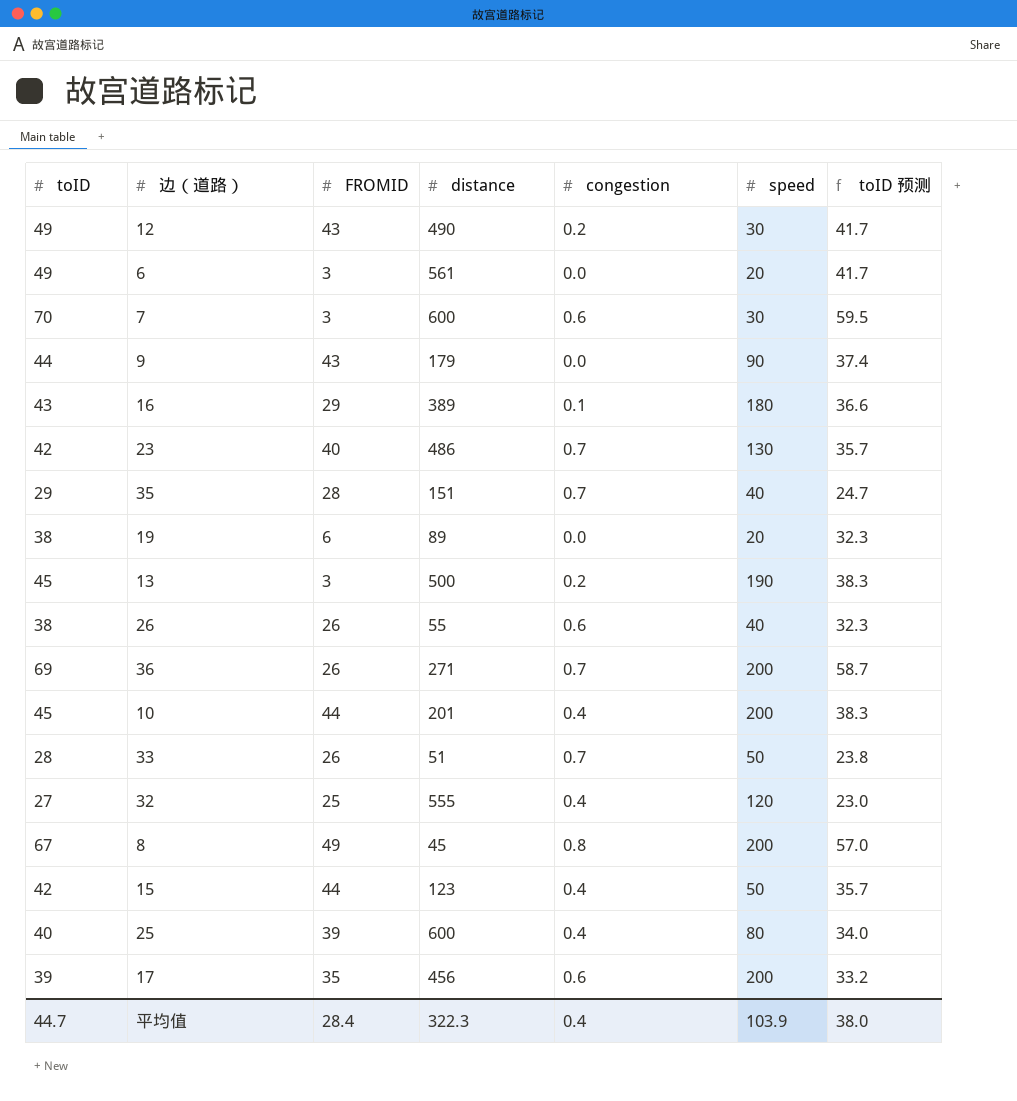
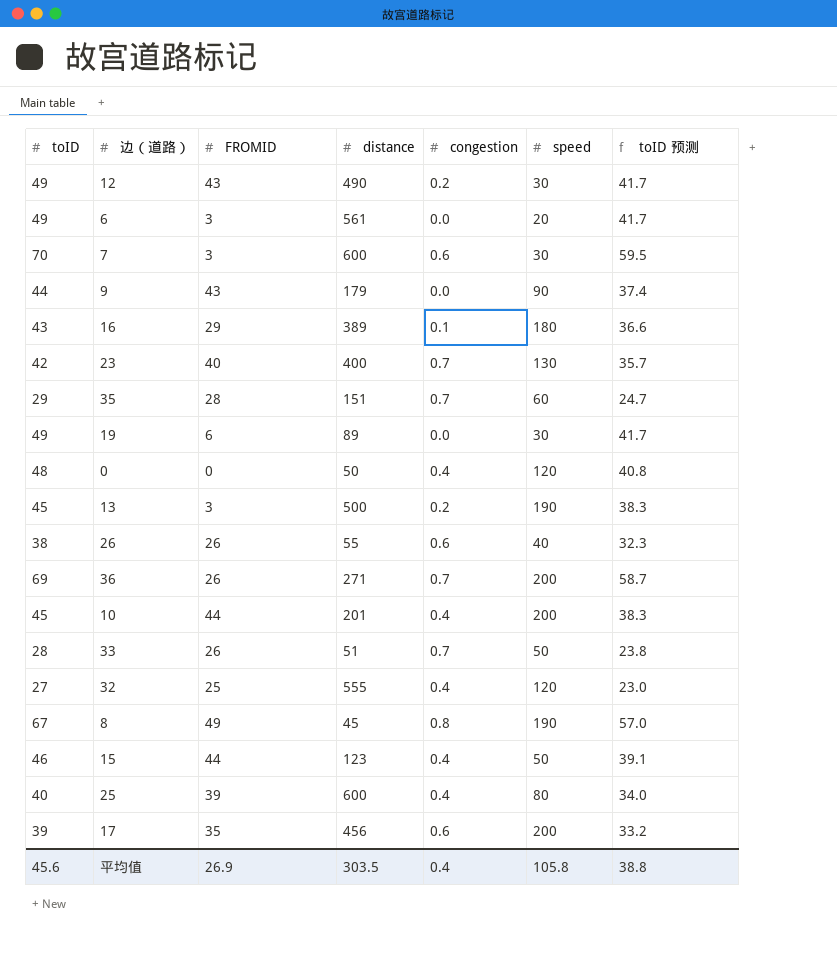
23 | distance: 486 -> 400
35 | speed: 40 -> 60
19 | toID: 38 -> 49
19 | speed: 20 -> 30
19 | toID 预测: 32.3 -> 41.7
row 0: none -> 48 | 0 | 50 | 0.4 | 120 | 40.8
8 | speed: 200 -> 190
15 | toID: 42 -> 46
15 | toID 预测: 35.7 -> 39.1
平均值 | toID: 44.7 -> 45.6
平均值 | FROMID: 28.4 -> 26.9
平均值 | distance: 322.3 -> 303.5
平均值 | speed: 103.9 -> 105.8
平均值 | toID 预测: 38.0 -> 38.8

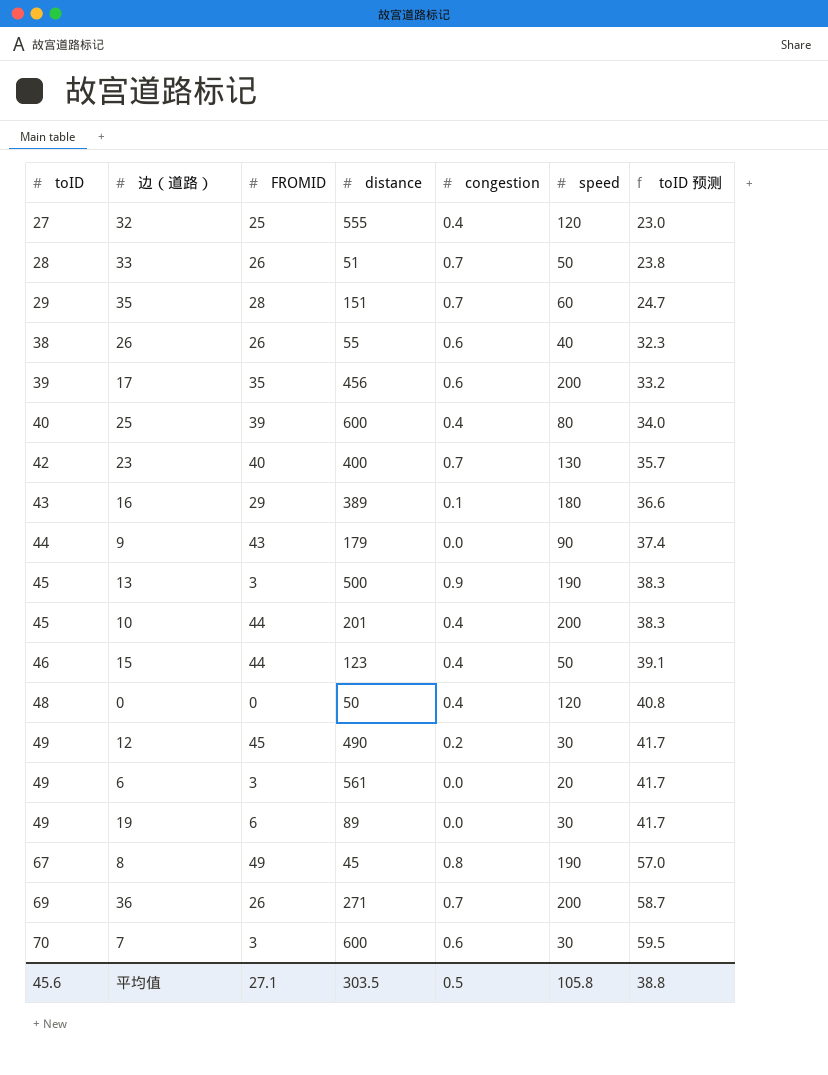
row order: none -> toID ascending
13 | congestion: 0.2 -> 0.9
12 | FROMID: 43 -> 45
平均值 | FROMID: 26.9 -> 27.1
平均值 | congestion: 0.4 -> 0.5

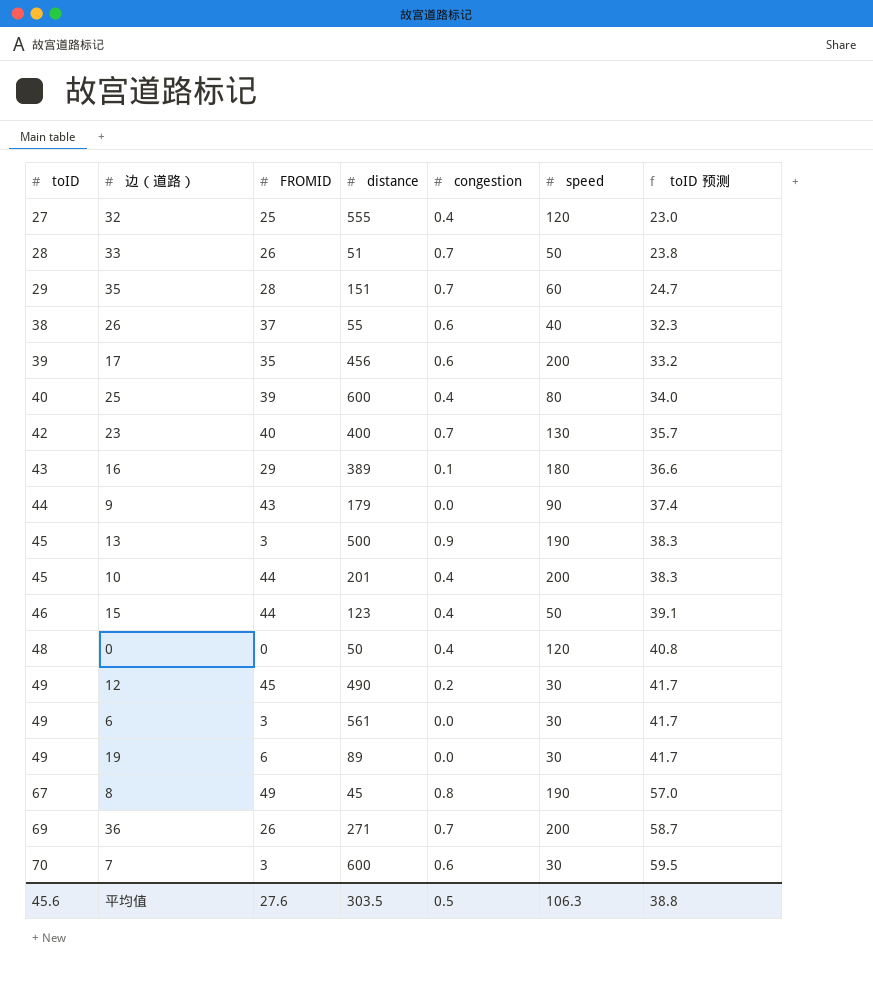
26 | FROMID: 26 -> 37
6 | speed: 20 -> 30
平均值 | FROMID: 27.1 -> 27.6
平均值 | speed: 105.8 -> 106.3

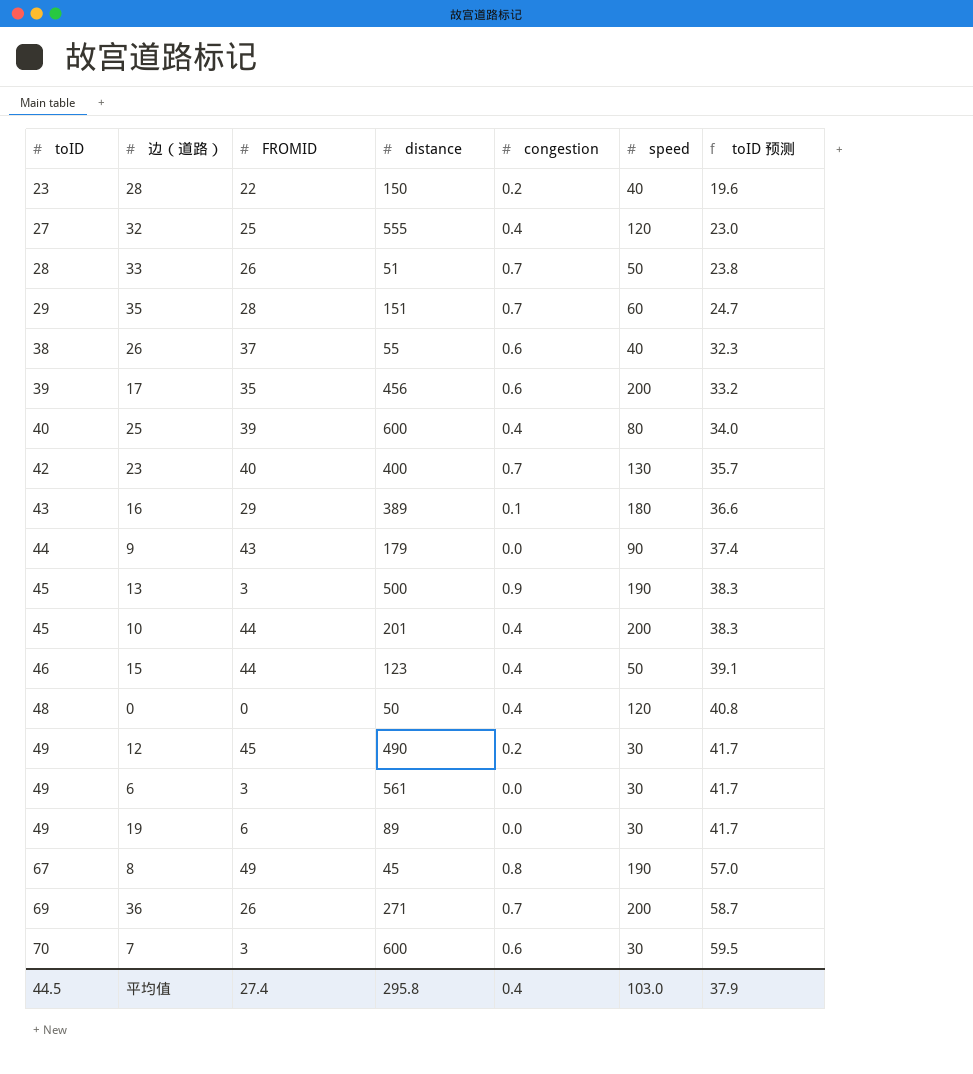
row 28: none -> 23 | 22 | 150 | 0.2 | 40 | 19.6
平均值 | toID: 45.6 -> 44.5
平均值 | FROMID: 27.6 -> 27.4
平均值 | distance: 303.5 -> 295.8
平均值 | congestion: 0.5 -> 0.4
平均值 | speed: 106.3 -> 103.0
平均值 | toID 预测: 38.8 -> 37.9

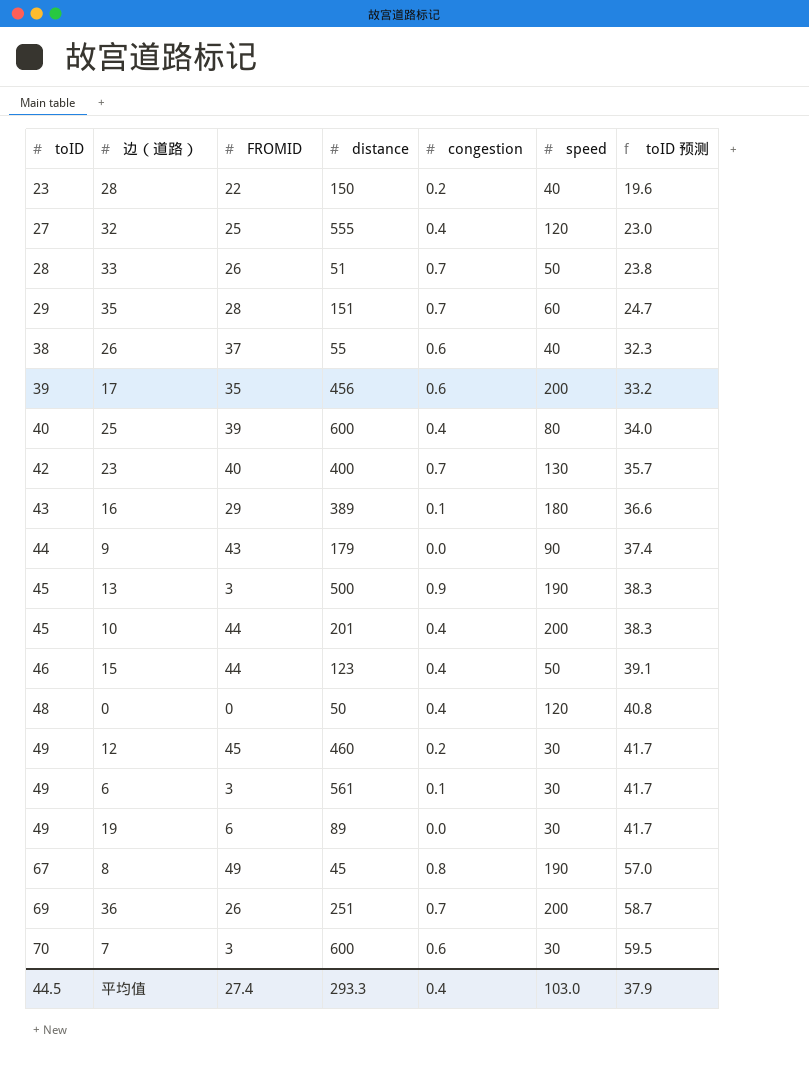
12 | distance: 490 -> 460
6 | congestion: 0.0 -> 0.1
36 | distance: 271 -> 251
平均值 | distance: 295.8 -> 293.3

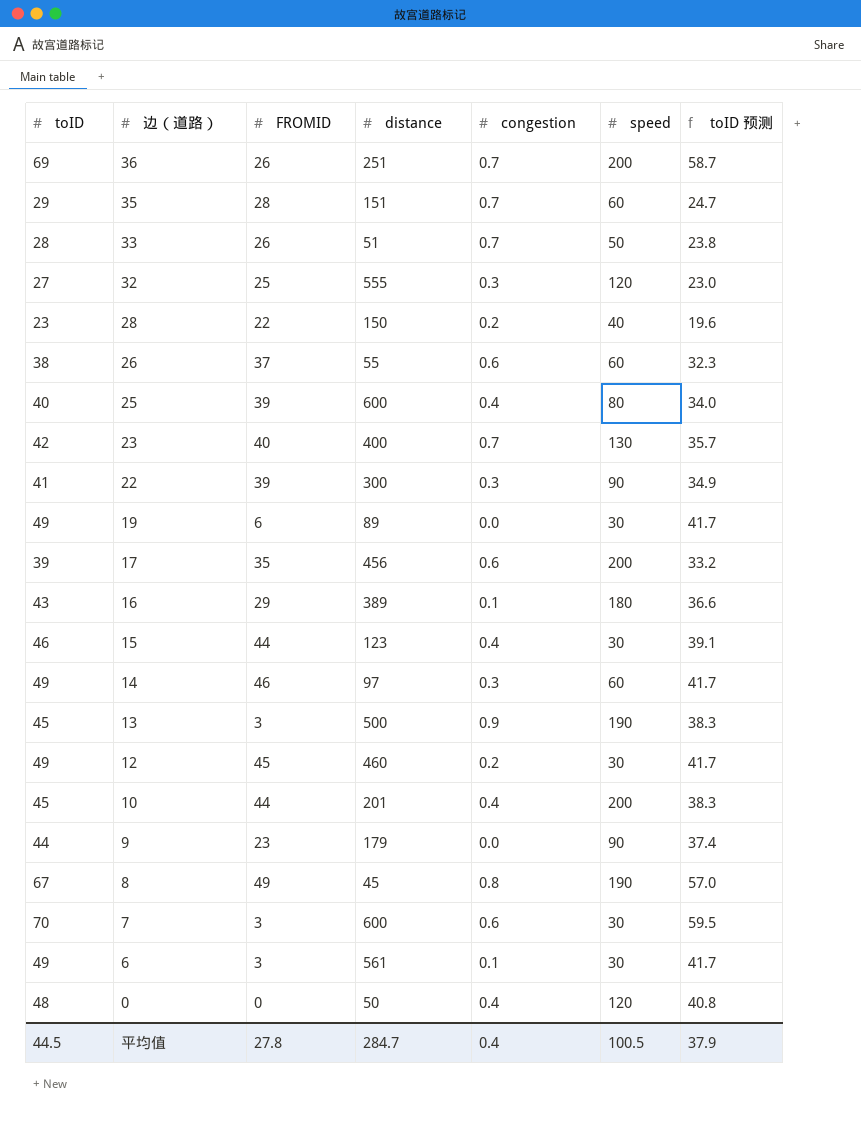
row order: toID ascending -> 边（道路） descending
32 | congestion: 0.4 -> 0.3
26 | speed: 40 -> 60
row 22: none -> 41 | 39 | 300 | 0.3 | 90 | 34.9
15 | speed: 50 -> 30
row 14: none -> 49 | 46 | 97 | 0.3 | 60 | 41.7
9 | FROMID: 43 -> 23
平均值 | FROMID: 27.4 -> 27.8
平均值 | distance: 293.3 -> 284.7
平均值 | speed: 103.0 -> 100.5

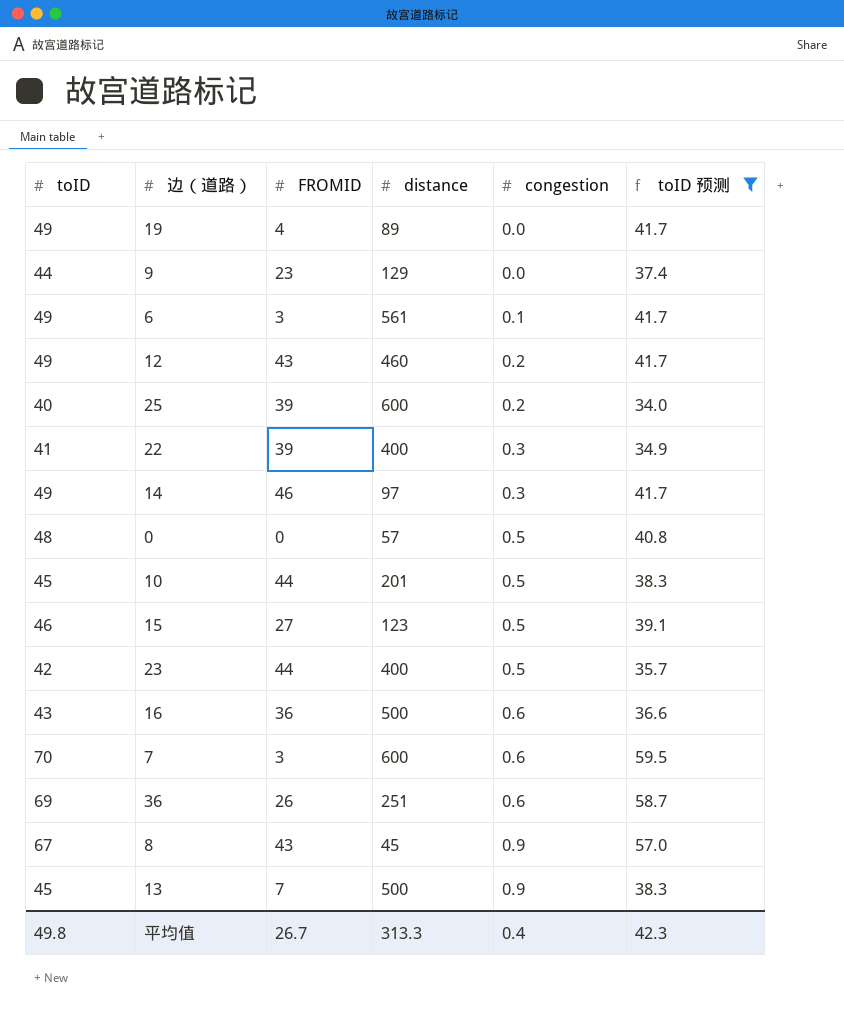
filter: none -> toID 预测 >= 34.0
row order: 边（道路） descending -> congestion ascending
column speed | position: 6 -> none
19 | FROMID: 6 -> 4
9 | distance: 179 -> 129
12 | FROMID: 45 -> 43
25 | congestion: 0.4 -> 0.2
22 | distance: 300 -> 400
0 | distance: 50 -> 57
0 | congestion: 0.4 -> 0.5
10 | congestion: 0.4 -> 0.5
15 | FROMID: 44 -> 27
15 | congestion: 0.4 -> 0.5
23 | FROMID: 40 -> 44
23 | congestion: 0.7 -> 0.5
16 | FROMID: 29 -> 36
16 | distance: 389 -> 500
16 | congestion: 0.1 -> 0.6
36 | congestion: 0.7 -> 0.6
8 | FROMID: 49 -> 43
8 | congestion: 0.8 -> 0.9
13 | FROMID: 3 -> 7
平均值 | toID: 44.5 -> 49.8
平均值 | FROMID: 27.8 -> 26.7
平均值 | distance: 284.7 -> 313.3
平均值 | toID 预测: 37.9 -> 42.3

